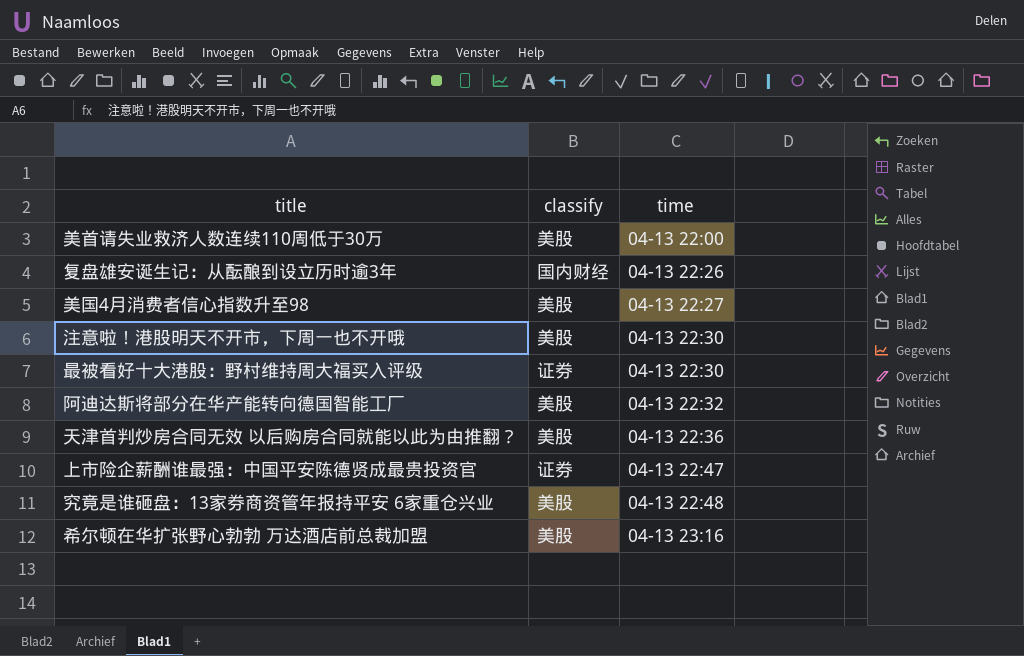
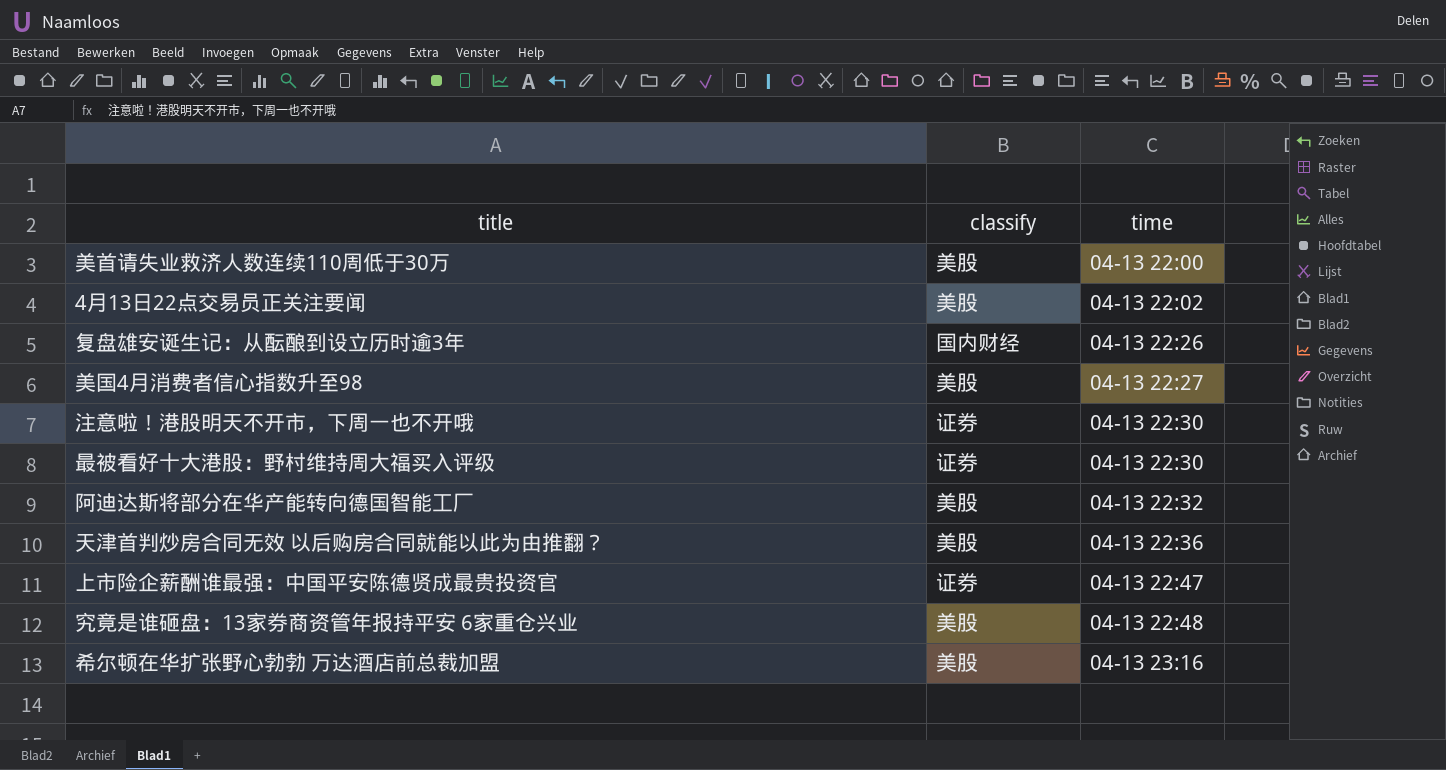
row 4月13日22点交易员正关注要闻: none -> 美股 | 04-13 22:02
注意啦！港股明天不开市，下周一也不开哦 | classify: 美股 -> 证券

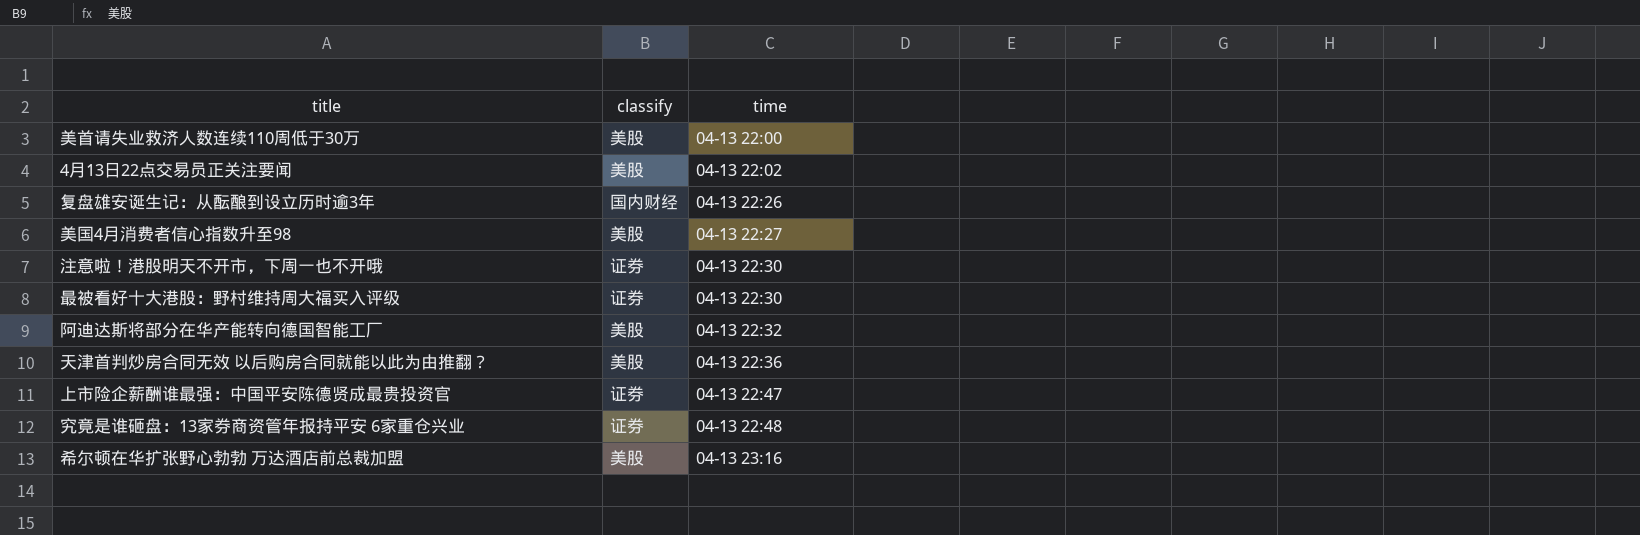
究竟是谁砸盘：13家券商资管年报持平安 6家重仓兴业 | classify: 美股 -> 证券

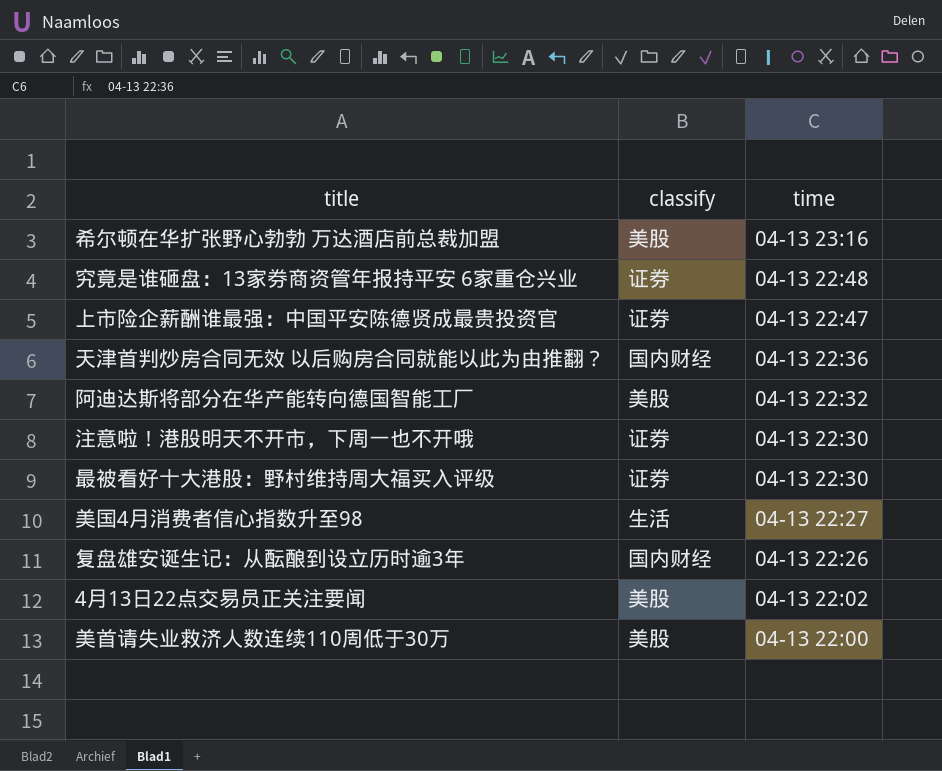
row order: time ascending -> time descending
天津首判炒房合同无效 以后购房合同就能以此为由推翻？ | classify: 美股 -> 国内财经
美国4月消费者信心指数升至98 | classify: 美股 -> 生活

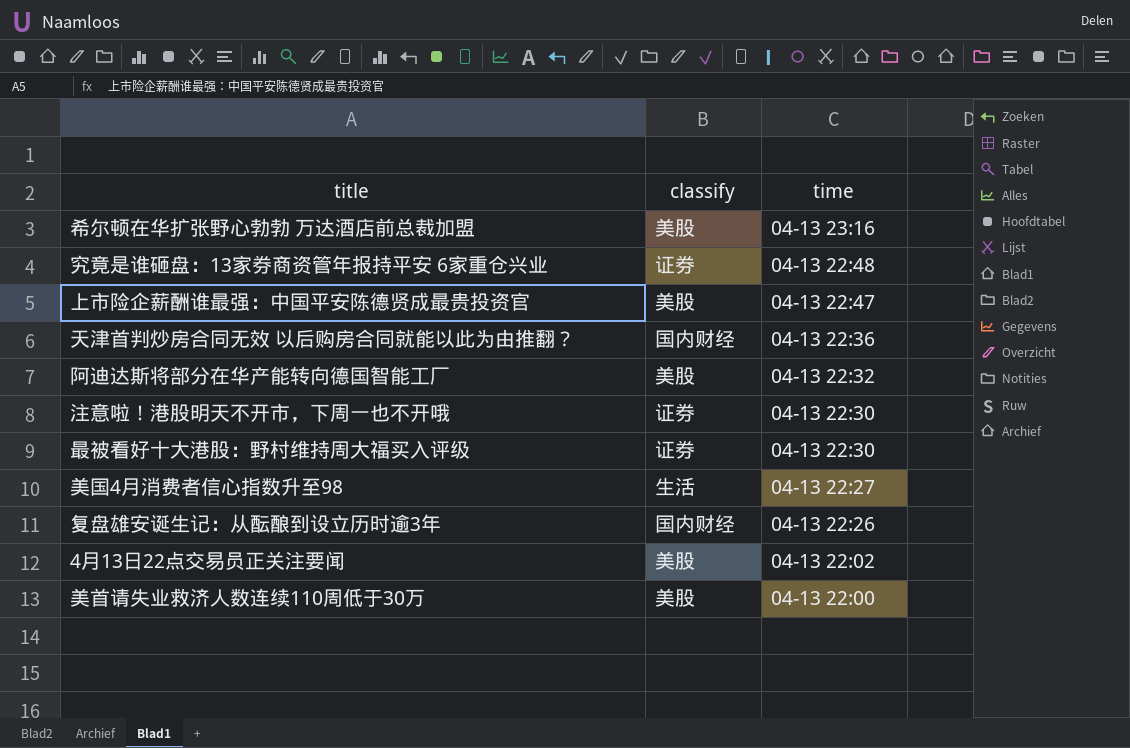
上市险企薪酬谁最强：中国平安陈德贤成最贵投资官 | classify: 证券 -> 美股

